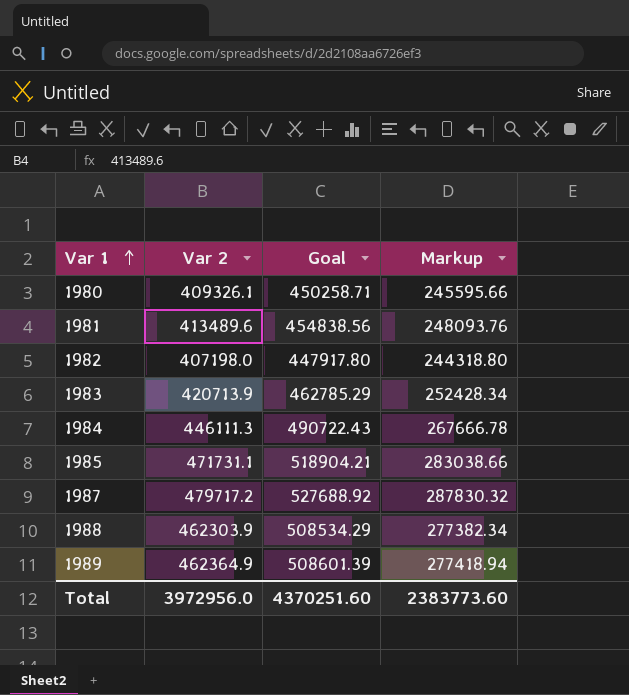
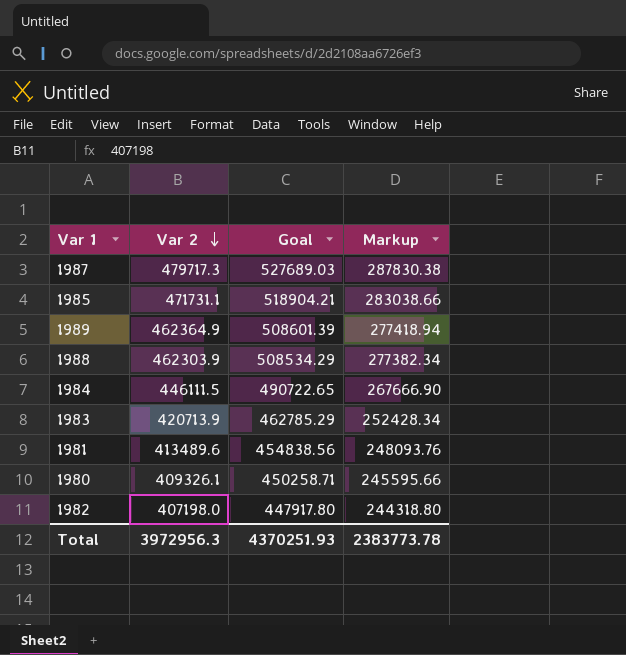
row order: Var 1 ascending -> Var 2 descending
1987 | Var 2: 479717.2 -> 479717.3
1987 | Goal: 527688.92 -> 527689.03
1987 | Markup: 287830.32 -> 287830.38
1984 | Var 2: 446111.3 -> 446111.5
1984 | Goal: 490722.43 -> 490722.65
1984 | Markup: 267666.78 -> 267666.90
Total | Var 2: 3972956.0 -> 3972956.3
Total | Goal: 4370251.60 -> 4370251.93
Total | Markup: 2383773.60 -> 2383773.78

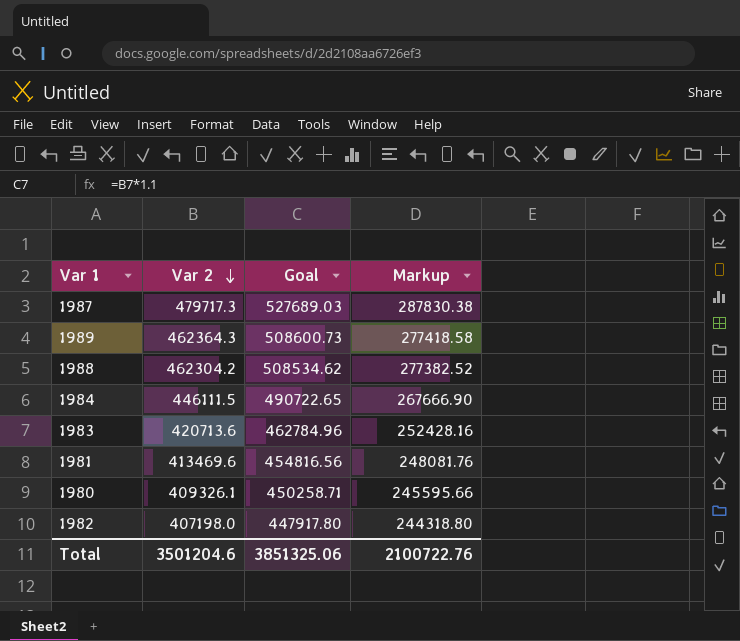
row 1985: 471731.1 | 518904.21 | 283038.66 -> none
1989 | Var 2: 462364.9 -> 462364.3
1989 | Goal: 508601.39 -> 508600.73
1989 | Markup: 277418.94 -> 277418.58
1988 | Var 2: 462303.9 -> 462304.2
1988 | Goal: 508534.29 -> 508534.62
1988 | Markup: 277382.34 -> 277382.52
1983 | Var 2: 420713.9 -> 420713.6
1983 | Goal: 462785.29 -> 462784.96
1983 | Markup: 252428.34 -> 252428.16
1981 | Var 2: 413489.6 -> 413469.6
1981 | Goal: 454838.56 -> 454816.56
1981 | Markup: 248093.76 -> 248081.76
Total | Var 2: 3972956.3 -> 3501204.6
Total | Goal: 4370251.93 -> 3851325.06
Total | Markup: 2383773.78 -> 2100722.76

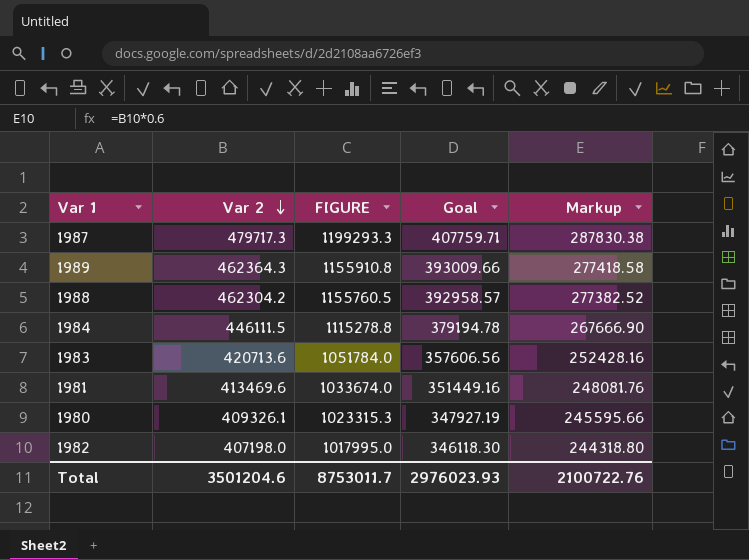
column FIGURE | formula: none -> [Var 2] * 2.5
column Goal | formula: [Var 2] * 1.1 -> [Var 2] * 0.85
Total | Goal: 3851325.06 -> 2976023.93

